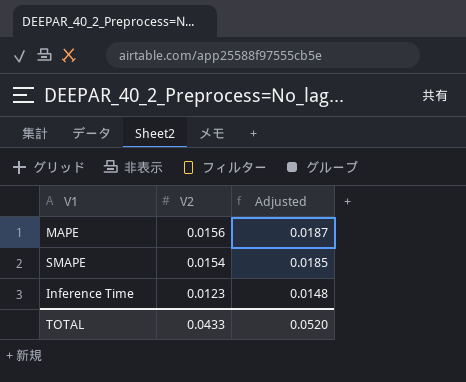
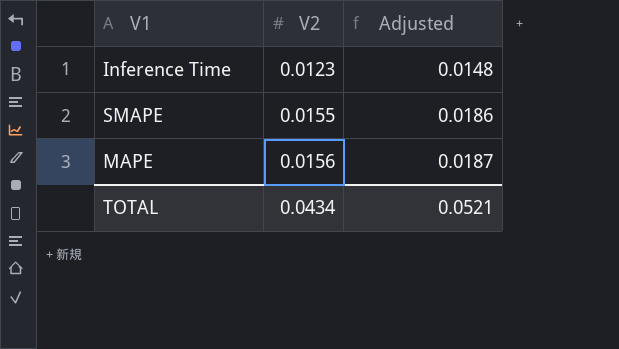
row order: V2 descending -> V2 ascending
SMAPE | V2: 0.0154 -> 0.0155
SMAPE | Adjusted: 0.0185 -> 0.0186
TOTAL | V2: 0.0433 -> 0.0434
TOTAL | Adjusted: 0.0520 -> 0.0521

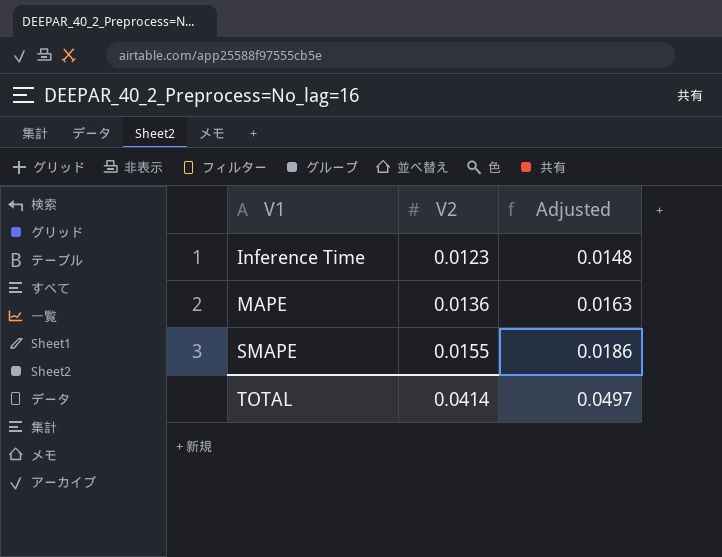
row order: V2 ascending -> V1 ascending
MAPE | V2: 0.0156 -> 0.0136
MAPE | Adjusted: 0.0187 -> 0.0163
TOTAL | V2: 0.0434 -> 0.0414
TOTAL | Adjusted: 0.0521 -> 0.0497

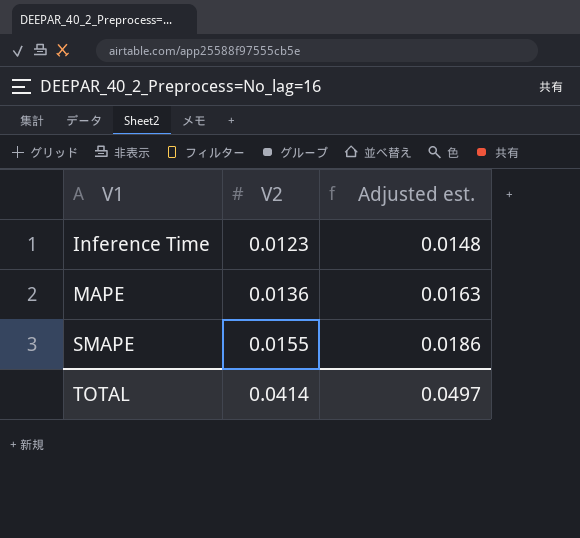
column name: Adjusted -> Adjusted est.

